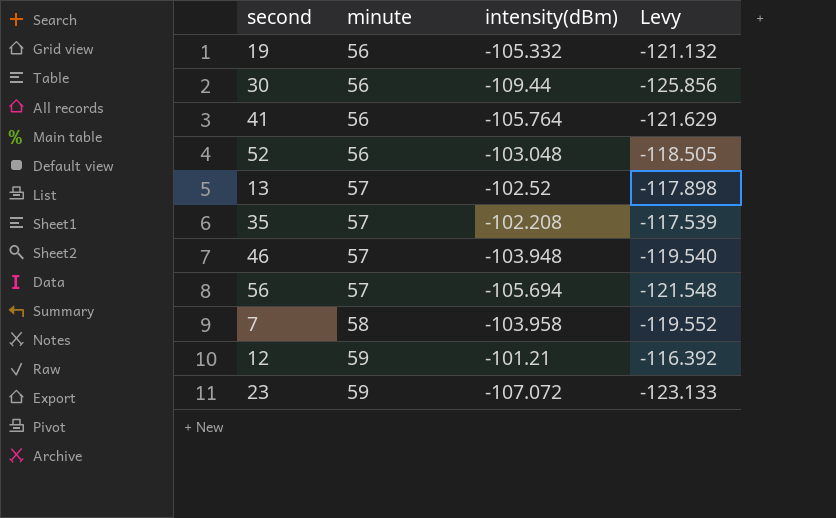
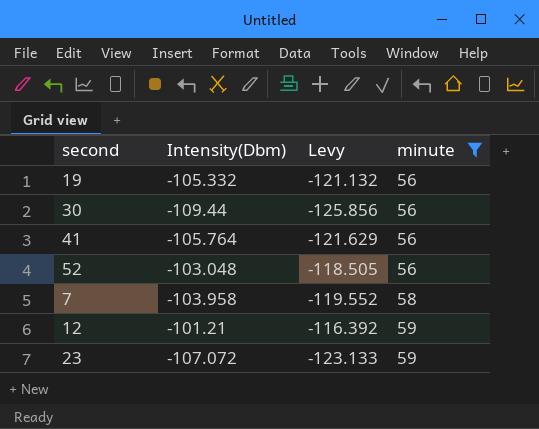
filter: none -> minute != 57
column name: intensity(dBm) -> Intensity(Dbm)
column minute | position: 2 -> 4

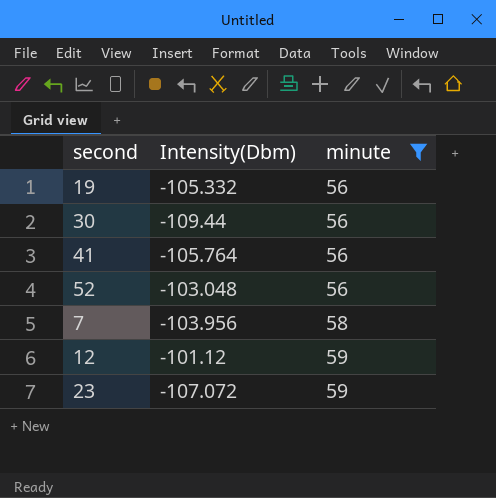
column Levy | formula: [Intensity(Dbm)] * 1.15 -> none
7 | Intensity(Dbm): -103.958 -> -103.956
12 | Intensity(Dbm): -101.21 -> -101.12

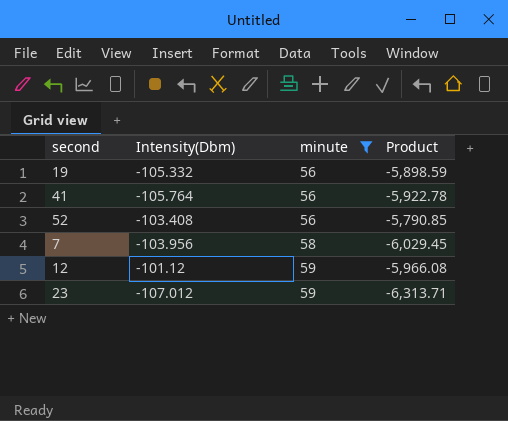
column Product | formula: none -> [Intensity(Dbm)] * [minute]
row 30: -109.44 | 56 -> none
52 | Intensity(Dbm): -103.048 -> -103.408
23 | Intensity(Dbm): -107.072 -> -107.012

